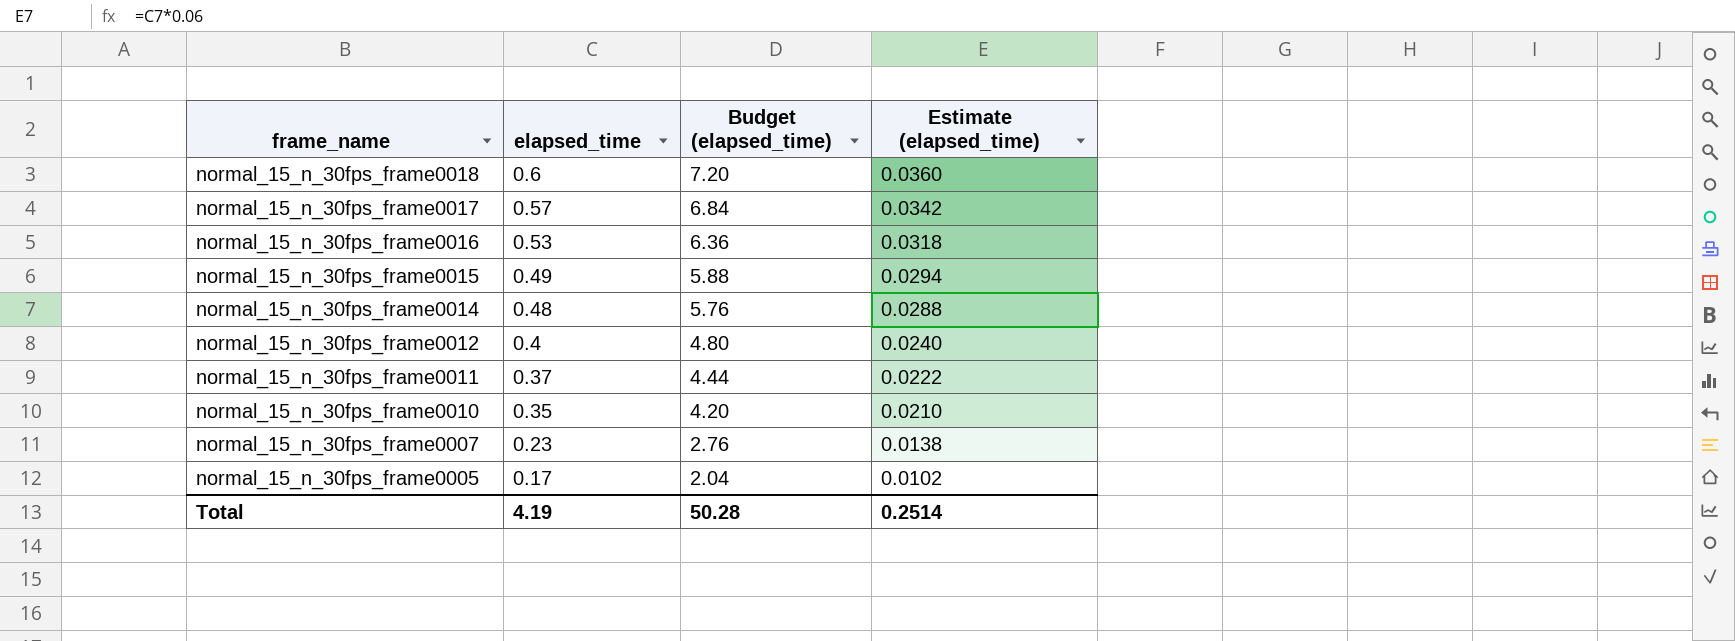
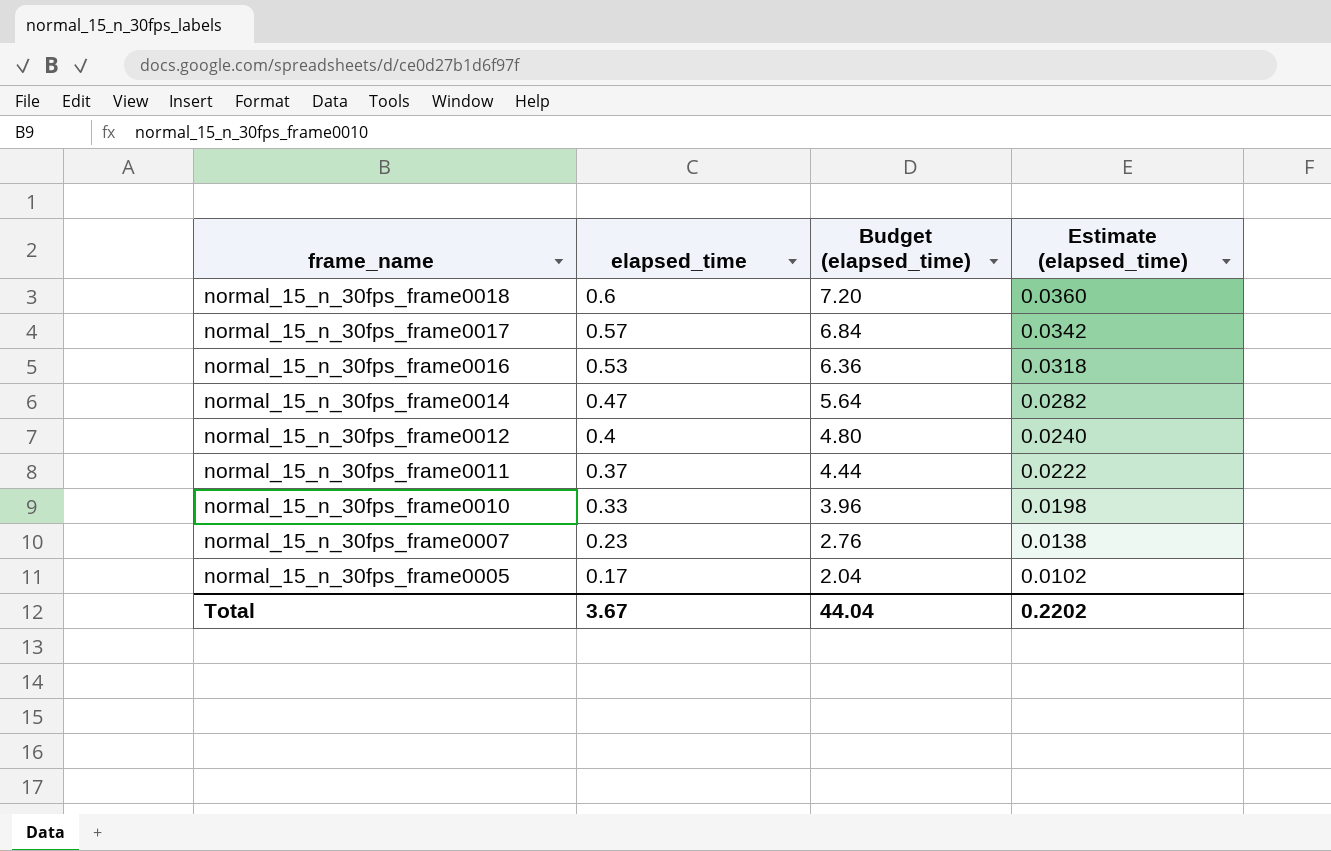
row normal_15_n_30fps_frame0015: 0.49 | 5.88 | 0.0294 -> none
normal_15_n_30fps_frame0014 | elapsed_time: 0.48 -> 0.47
normal_15_n_30fps_frame0014 | Budget (elapsed_time): 5.76 -> 5.64
normal_15_n_30fps_frame0014 | Estimate (elapsed_time): 0.0288 -> 0.0282
normal_15_n_30fps_frame0010 | elapsed_time: 0.35 -> 0.33
normal_15_n_30fps_frame0010 | Budget (elapsed_time): 4.20 -> 3.96
normal_15_n_30fps_frame0010 | Estimate (elapsed_time): 0.0210 -> 0.0198
Total | elapsed_time: 4.19 -> 3.67
Total | Budget (elapsed_time): 50.28 -> 44.04
Total | Estimate (elapsed_time): 0.2514 -> 0.2202

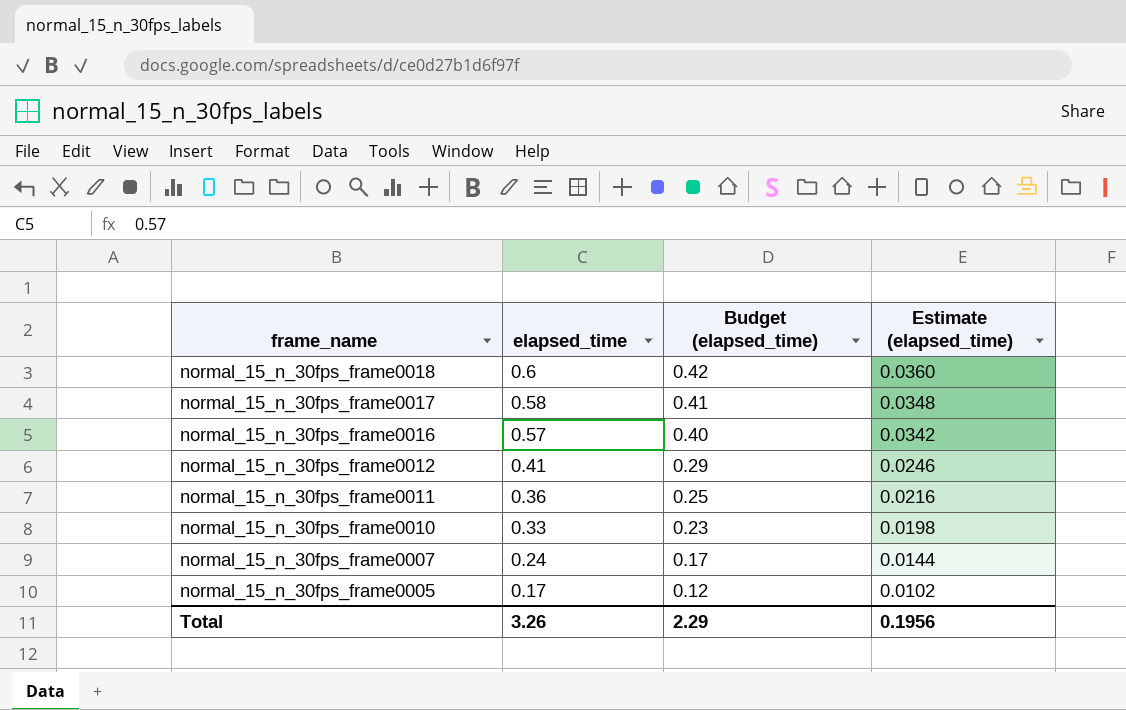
column Budget (elapsed_time) | formula: [elapsed_time] * 12 -> [elapsed_time] * 0.7
row normal_15_n_30fps_frame0014: 0.47 | 5.64 | 0.0282 -> none
normal_15_n_30fps_frame0017 | elapsed_time: 0.57 -> 0.58
normal_15_n_30fps_frame0017 | Estimate (elapsed_time): 0.0342 -> 0.0348
normal_15_n_30fps_frame0016 | elapsed_time: 0.53 -> 0.57
normal_15_n_30fps_frame0016 | Estimate (elapsed_time): 0.0318 -> 0.0342
normal_15_n_30fps_frame0012 | elapsed_time: 0.4 -> 0.41
normal_15_n_30fps_frame0012 | Estimate (elapsed_time): 0.0240 -> 0.0246
normal_15_n_30fps_frame0011 | elapsed_time: 0.37 -> 0.36
normal_15_n_30fps_frame0011 | Estimate (elapsed_time): 0.0222 -> 0.0216
normal_15_n_30fps_frame0007 | elapsed_time: 0.23 -> 0.24
normal_15_n_30fps_frame0007 | Estimate (elapsed_time): 0.0138 -> 0.0144
Total | elapsed_time: 3.67 -> 3.26
Total | Budget (elapsed_time): 44.04 -> 2.29
Total | Estimate (elapsed_time): 0.2202 -> 0.1956

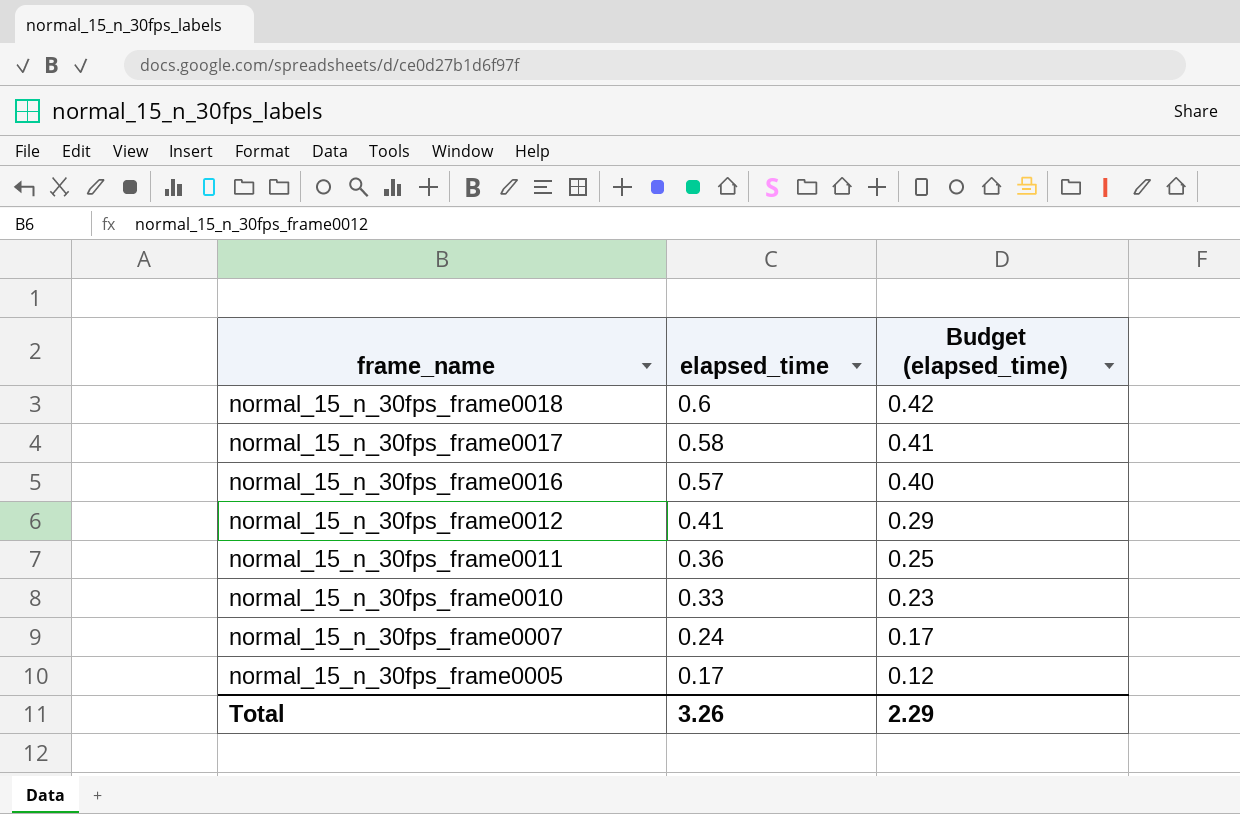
column Estimate (elapsed_time) | formula: [elapsed_time] * 0.06 -> none

